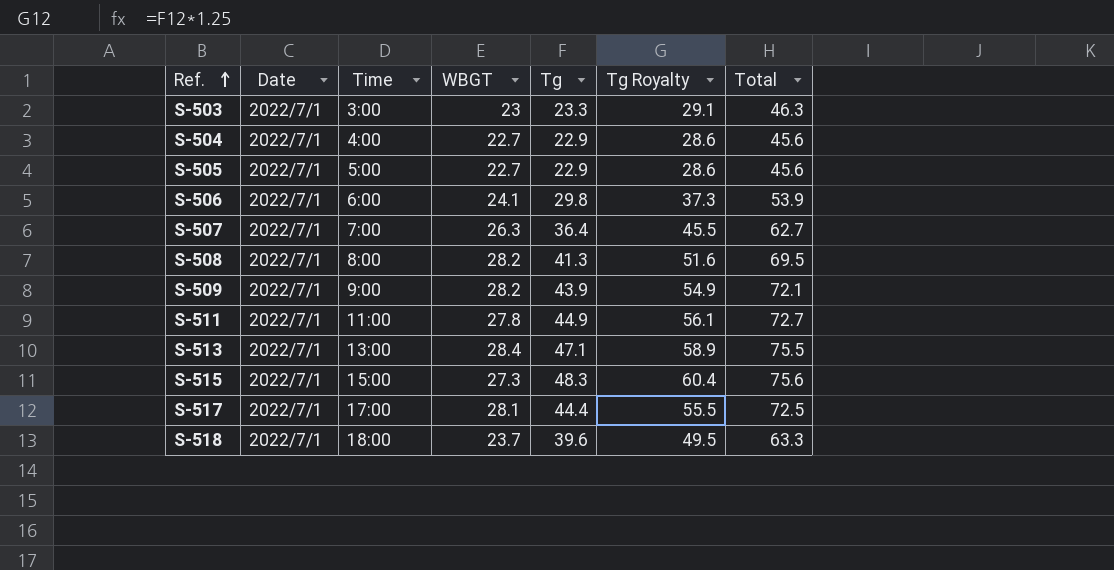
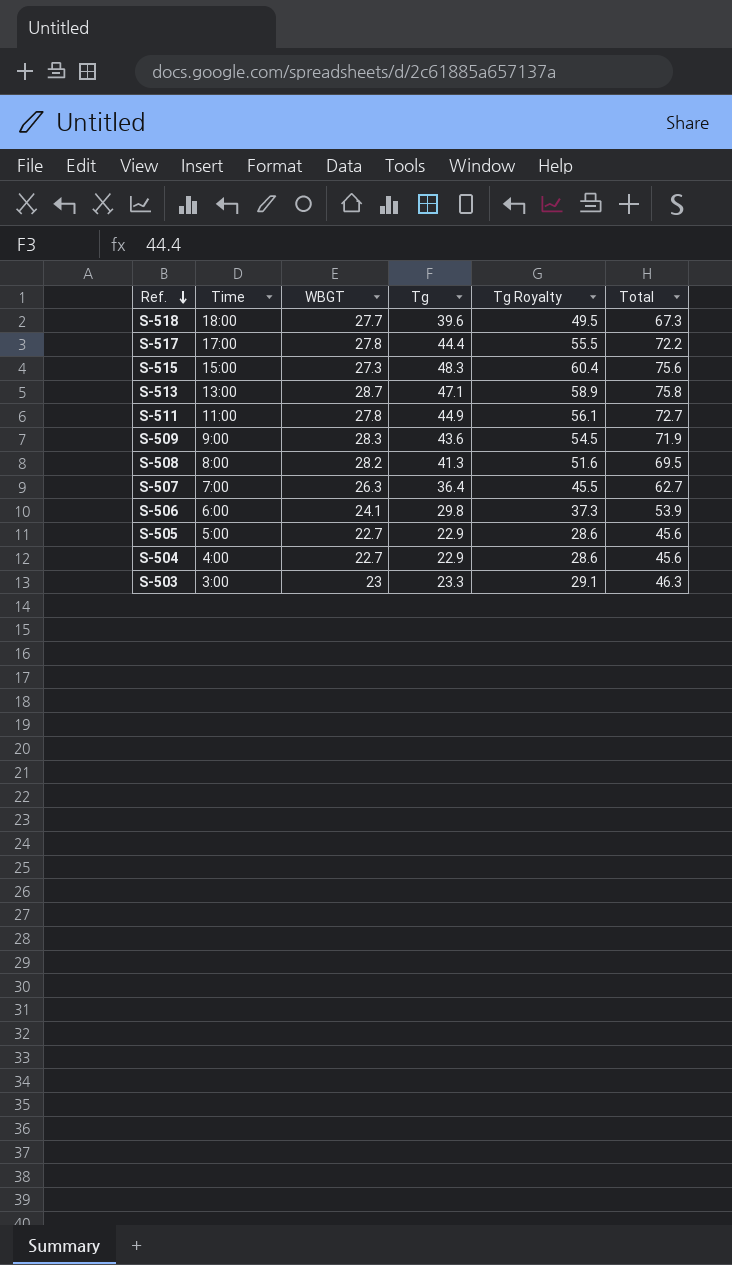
row order: Ref. ascending -> Ref. descending
column Date | position: 2 -> none
S-518 | WBGT: 23.7 -> 27.7
S-518 | Total: 63.3 -> 67.3
S-517 | WBGT: 28.1 -> 27.8
S-517 | Total: 72.5 -> 72.2
S-513 | WBGT: 28.4 -> 28.7
S-513 | Total: 75.5 -> 75.8
S-509 | WBGT: 28.2 -> 28.3
S-509 | Tg: 43.9 -> 43.6
S-509 | Tg Royalty: 54.9 -> 54.5
S-509 | Total: 72.1 -> 71.9

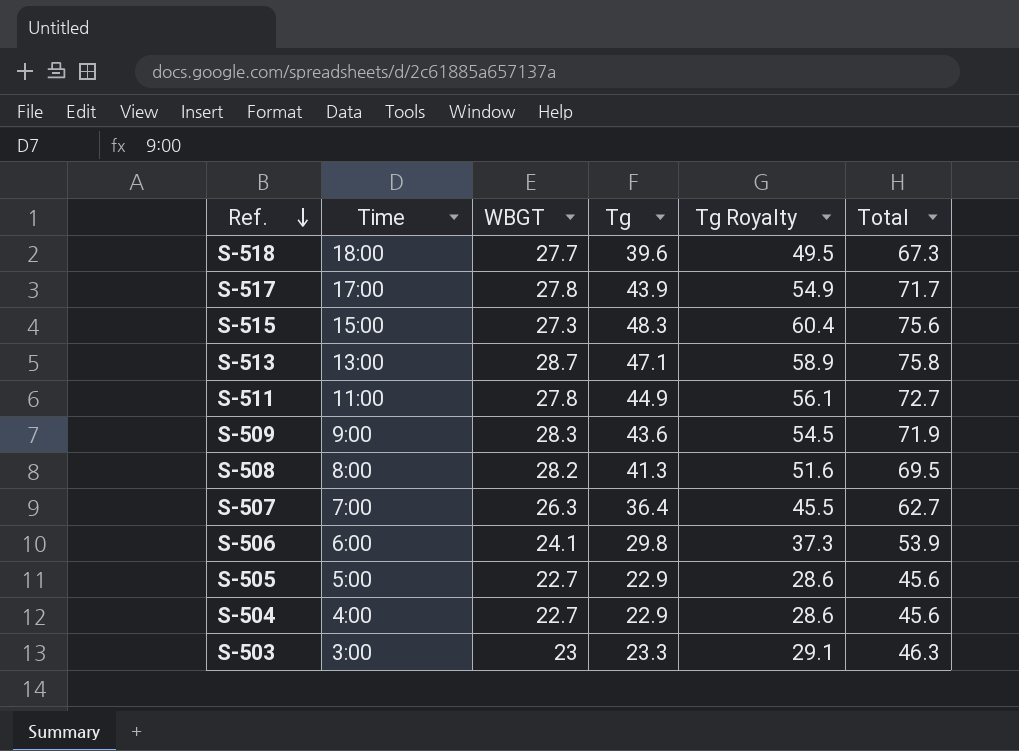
S-517 | Tg: 44.4 -> 43.9
S-517 | Tg Royalty: 55.5 -> 54.9
S-517 | Total: 72.2 -> 71.7

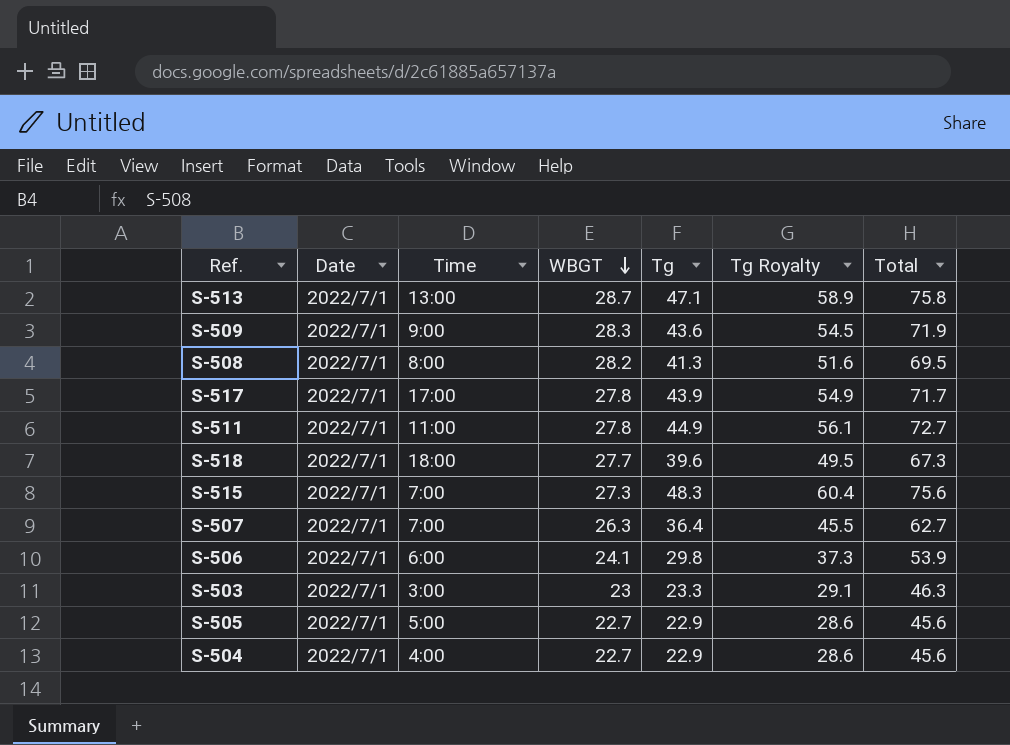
row order: Ref. descending -> WBGT descending
column Date | position: none -> 2
S-515 | Time: 15:00 -> 7:00

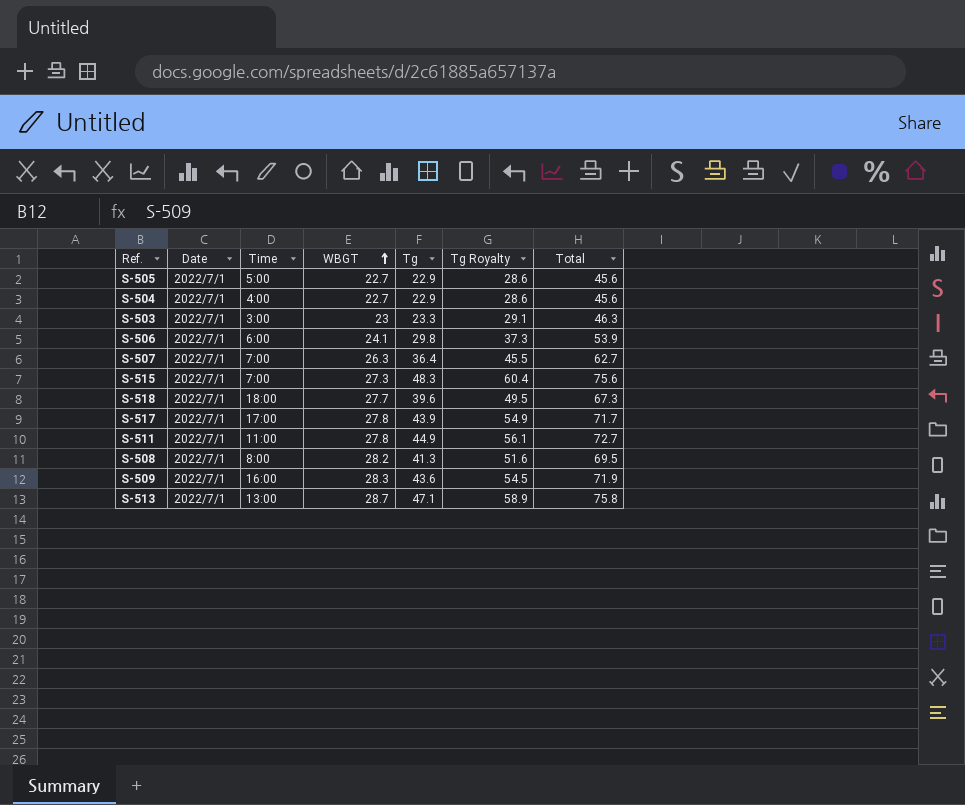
row order: WBGT descending -> WBGT ascending
S-509 | Time: 9:00 -> 16:00

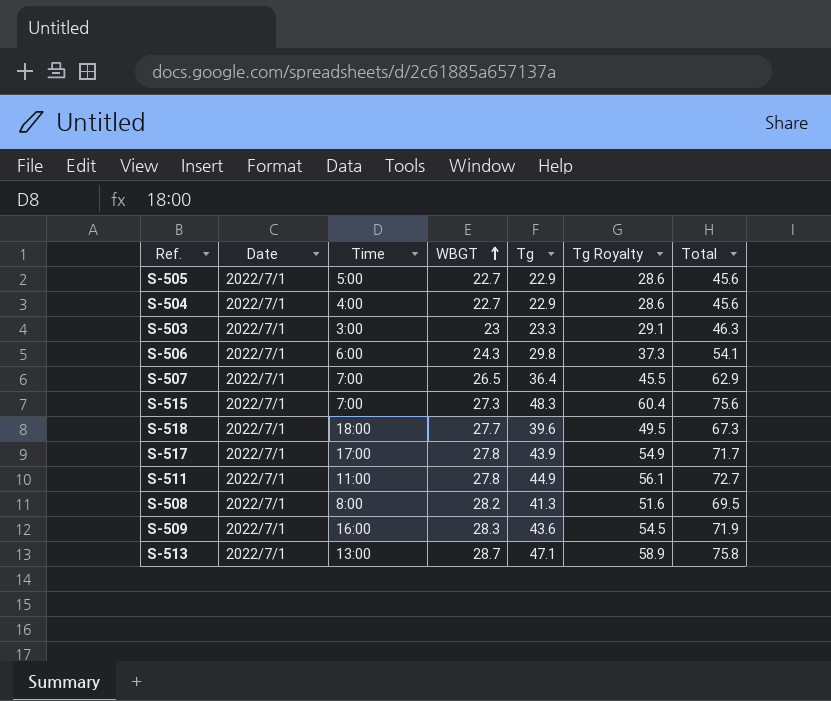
S-506 | WBGT: 24.1 -> 24.3
S-506 | Total: 53.9 -> 54.1
S-507 | WBGT: 26.3 -> 26.5
S-507 | Total: 62.7 -> 62.9

